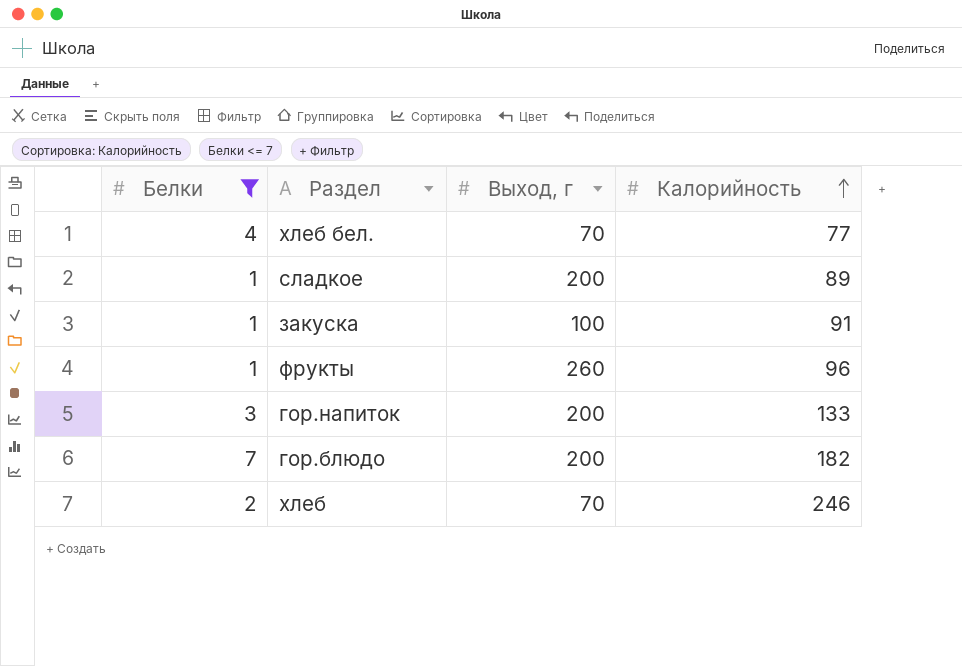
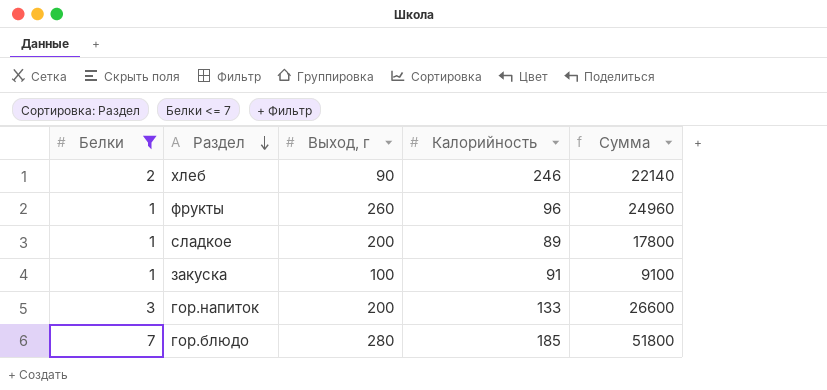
row order: Калорийность ascending -> Раздел descending
column Сумма | formula: none -> [Выход, г] * [Калорийность]
row хлеб бел.: 4 | 70 | 77 -> none
хлеб | Выход, г: 70 -> 90
гор.блюдо | Выход, г: 200 -> 280
гор.блюдо | Калорийность: 182 -> 185

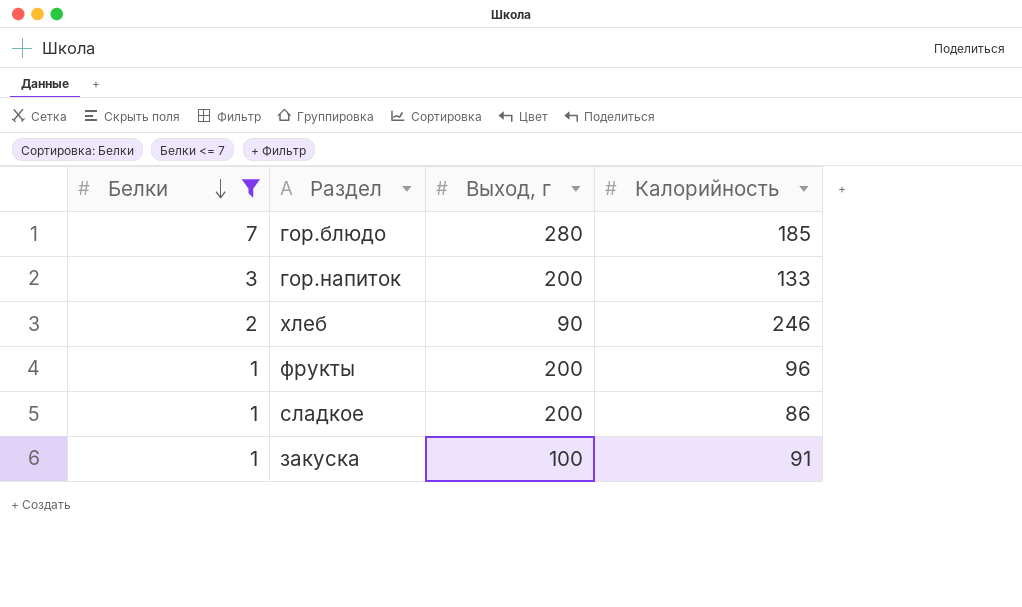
row order: Раздел descending -> Белки descending
column Сумма | formula: [Выход, г] * [Калорийность] -> none
фрукты | Выход, г: 260 -> 200
сладкое | Калорийность: 89 -> 86

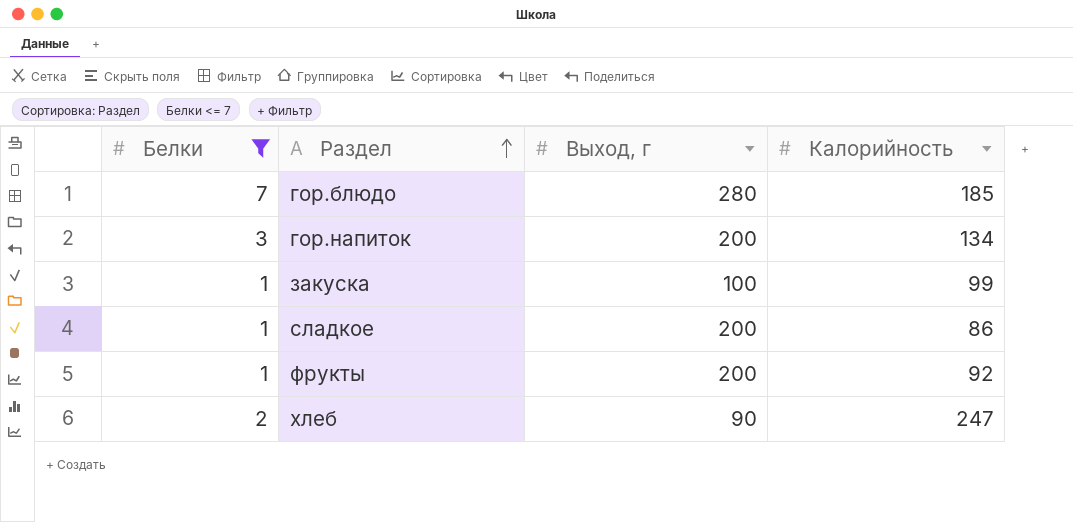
row order: Белки descending -> Раздел ascending
гор.напиток | Калорийность: 133 -> 134
закуска | Калорийность: 91 -> 99
фрукты | Калорийность: 96 -> 92
хлеб | Калорийность: 246 -> 247

